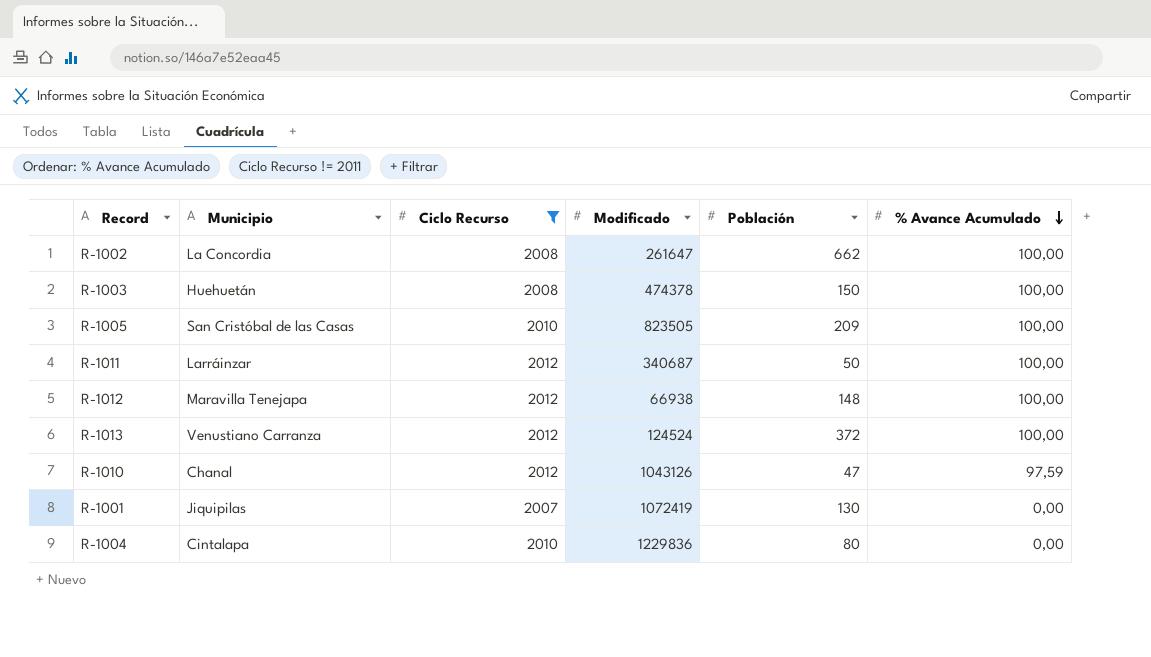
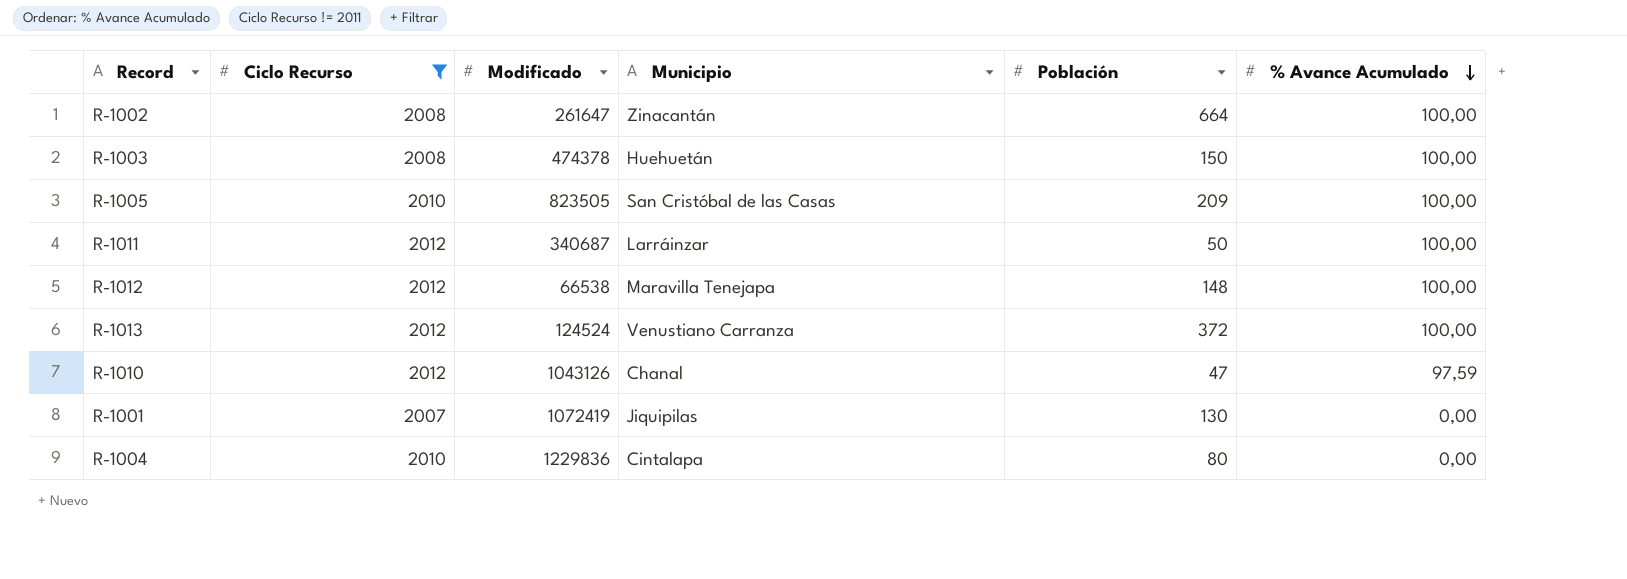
column Municipio | position: 2 -> 4
R-1002 | Municipio: La Concordia -> Zinacantán
R-1002 | Población: 662 -> 664
R-1012 | Modificado: 66938 -> 66538

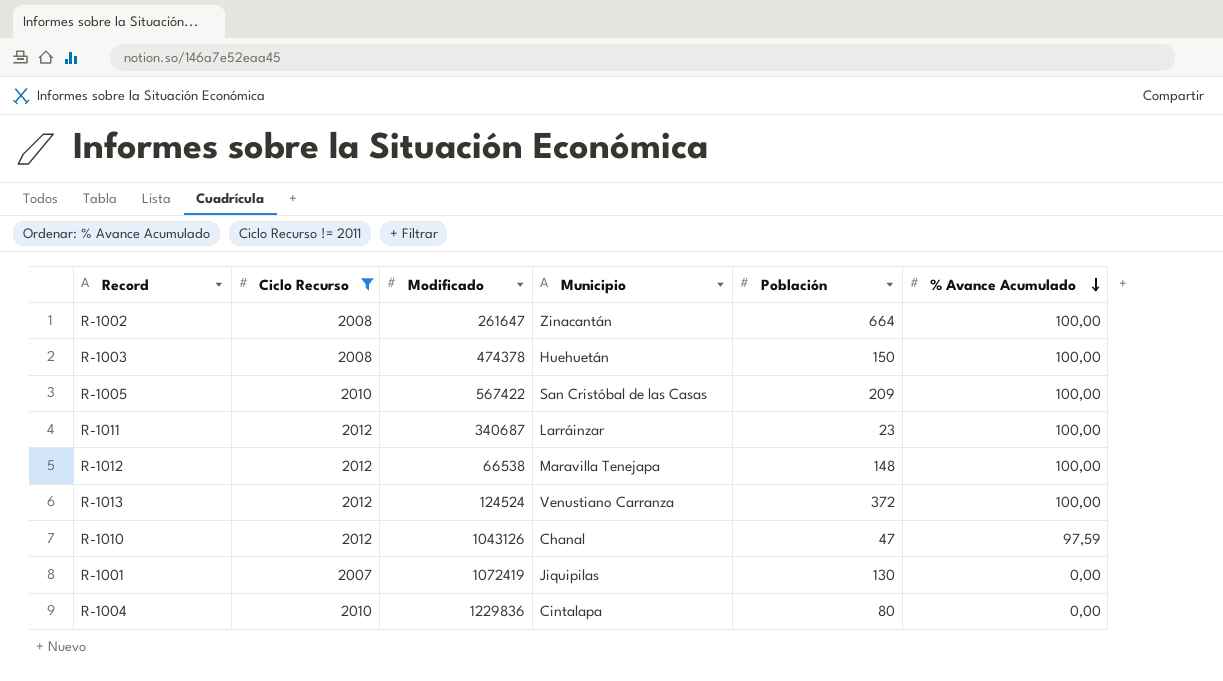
R-1005 | Modificado: 823505 -> 567422
R-1011 | Población: 50 -> 23

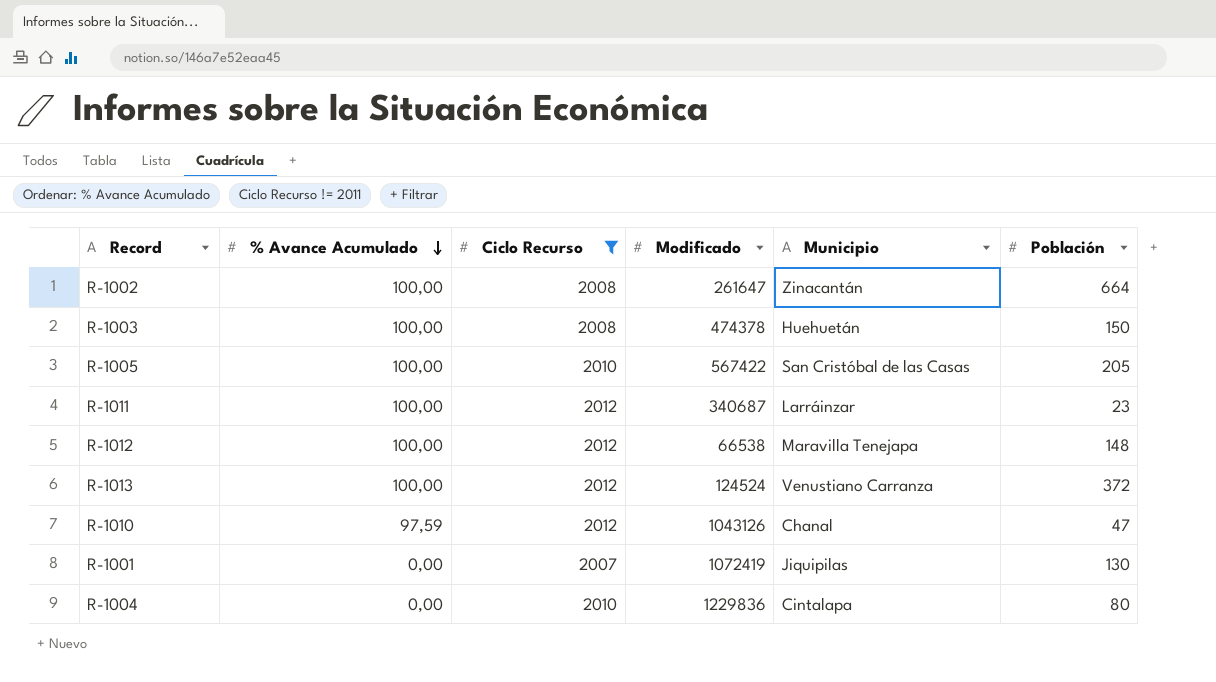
column % Avance Acumulado | position: 6 -> 2
R-1005 | Población: 209 -> 205

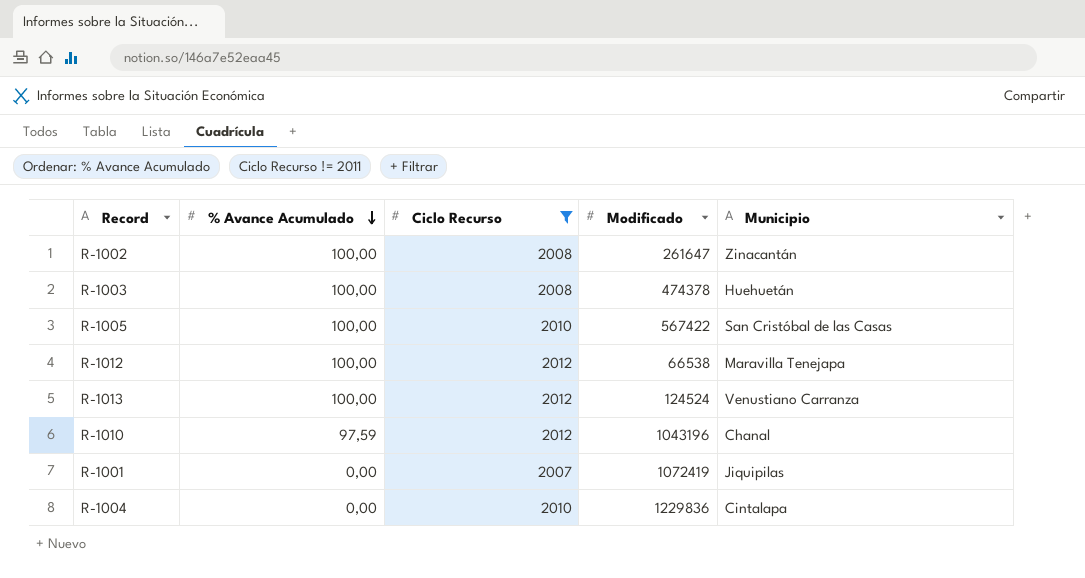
column Población | position: 6 -> none
row R-1011: 100,00 | 2012 | 340687 | Larráinzar | 23 -> none
R-1010 | Modificado: 1043126 -> 1043196

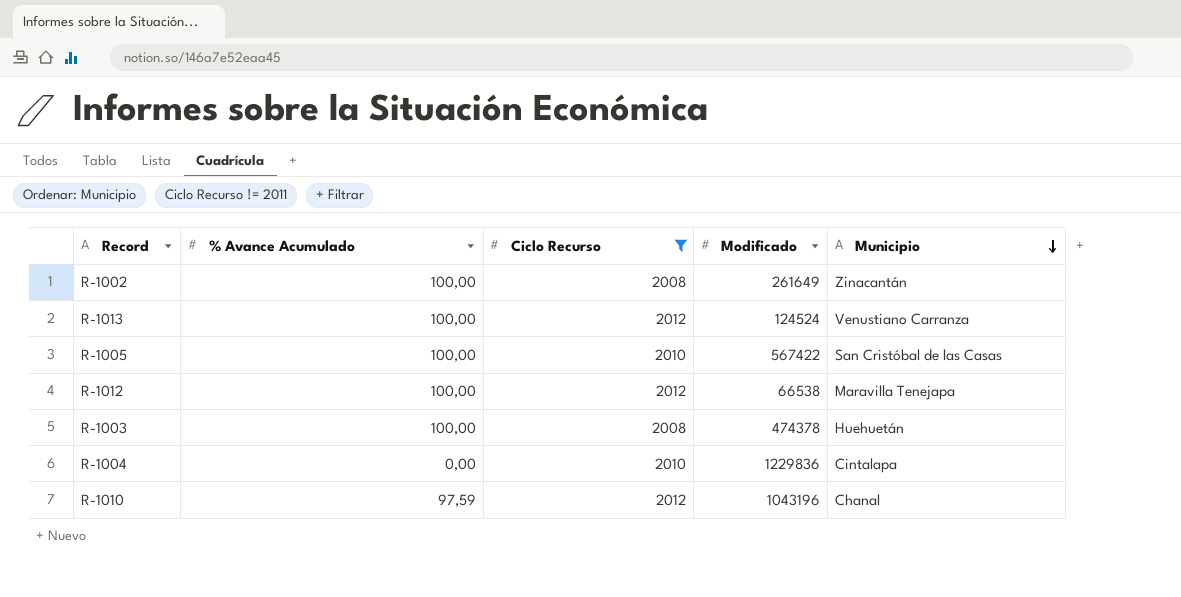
row order: % Avance Acumulado descending -> Municipio descending
row R-1001: 0,00 | 2007 | 1072419 | Jiquipilas -> none
R-1002 | Modificado: 261647 -> 261649

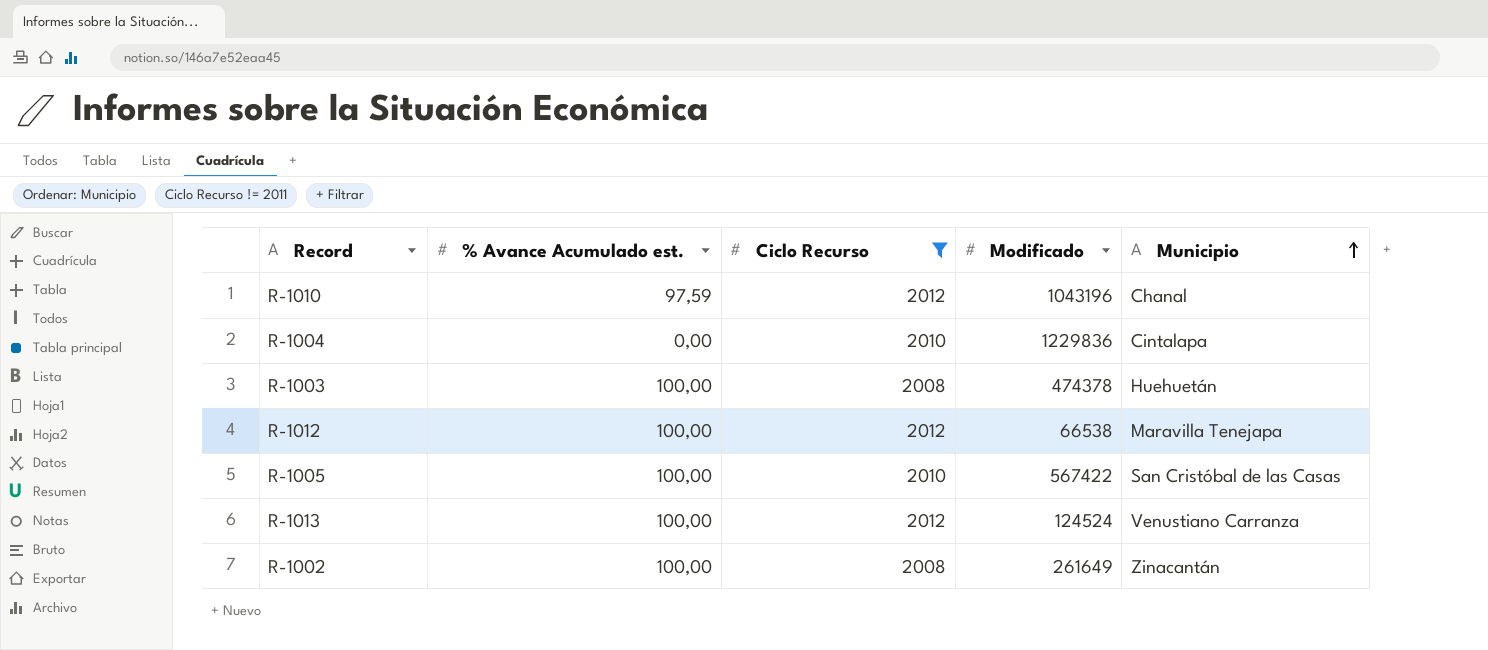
row order: Municipio descending -> Municipio ascending
column name: % Avance Acumulado -> % Avance Acumulado est.

